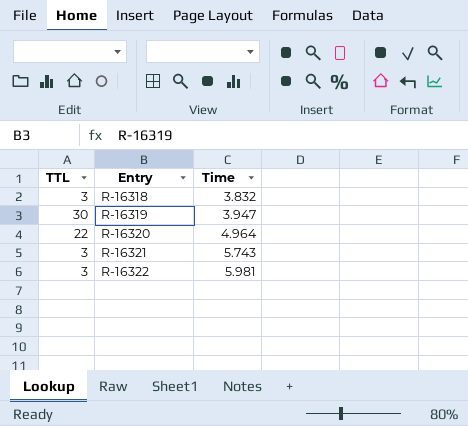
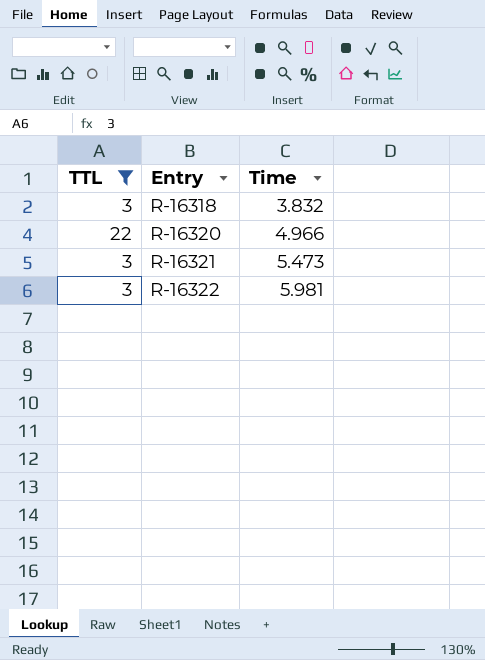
filter: none -> TTL != 30
R-16320 | Time: 4.964 -> 4.966
R-16321 | Time: 5.743 -> 5.473

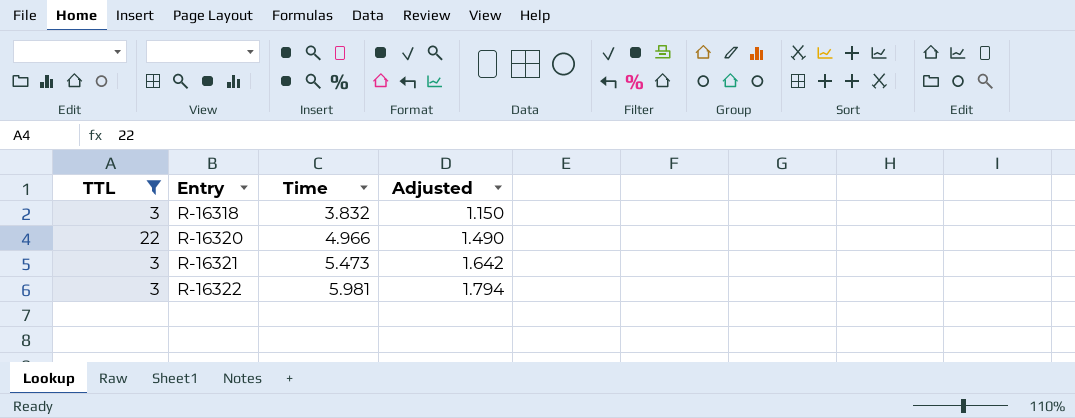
column Adjusted | formula: none -> [Time] * 0.3

